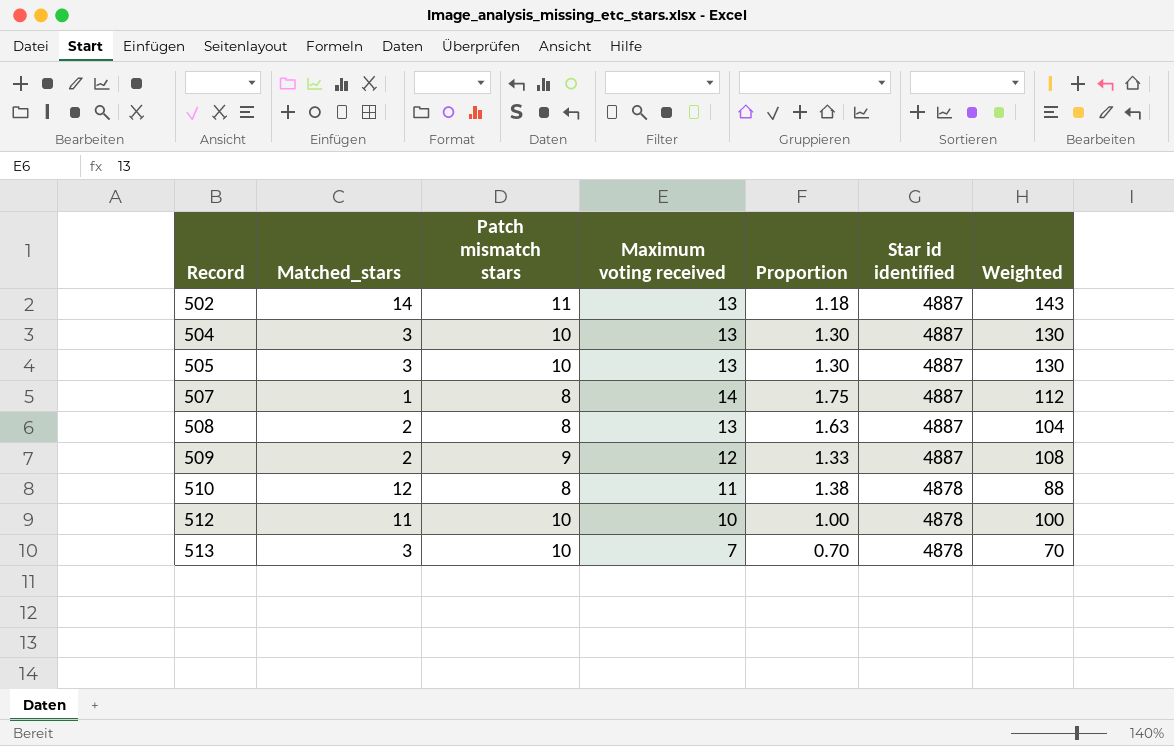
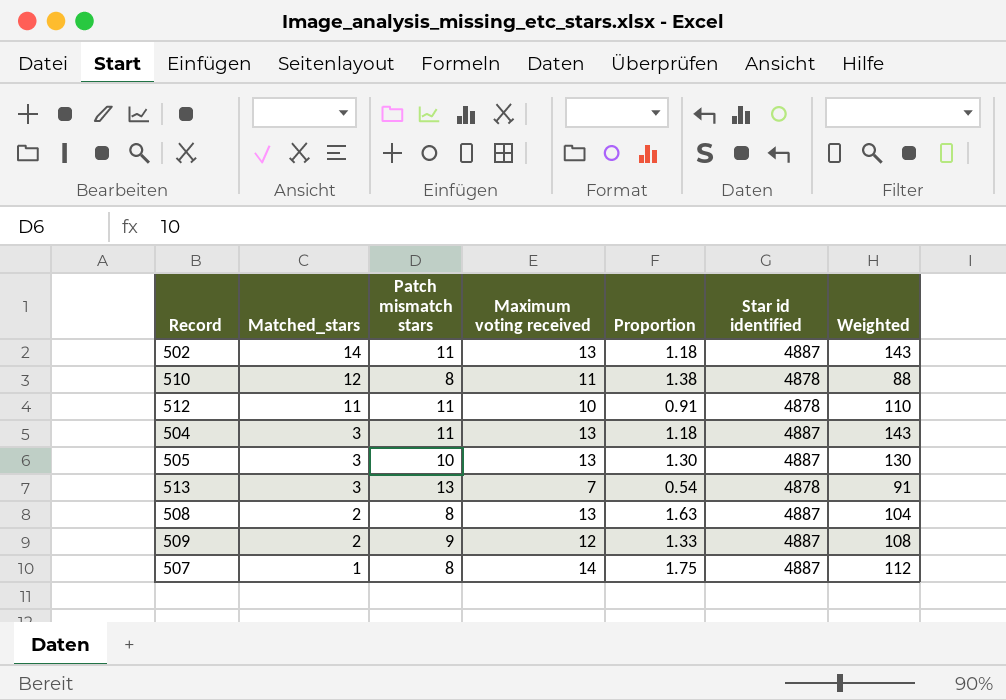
row order: Record ascending -> Matched_stars descending
512 | Patch mismatch stars: 10 -> 11
512 | Proportion: 1.00 -> 0.91
512 | Weighted: 100 -> 110
504 | Patch mismatch stars: 10 -> 11
504 | Proportion: 1.30 -> 1.18
504 | Weighted: 130 -> 143
513 | Patch mismatch stars: 10 -> 13
513 | Proportion: 0.70 -> 0.54
513 | Weighted: 70 -> 91

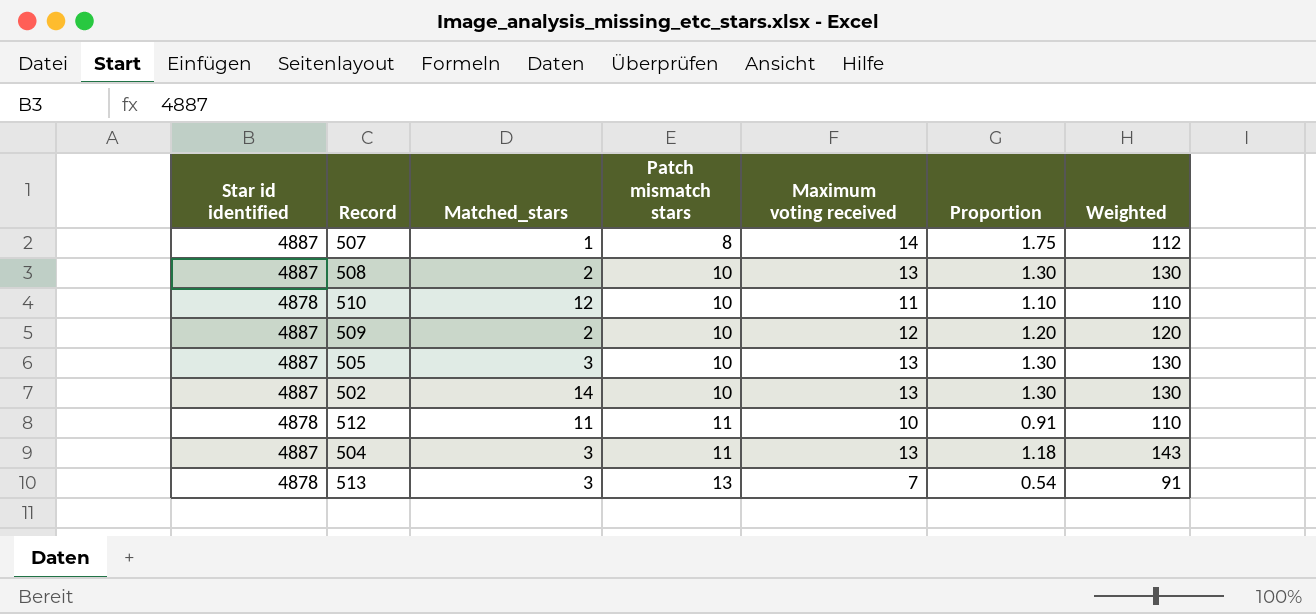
row order: Matched_stars descending -> Patch mismatch stars ascending
column Star id identified | position: 6 -> 1
508 | Patch mismatch stars: 8 -> 10
508 | Proportion: 1.63 -> 1.30
508 | Weighted: 104 -> 130
510 | Patch mismatch stars: 8 -> 10
510 | Proportion: 1.38 -> 1.10
510 | Weighted: 88 -> 110
509 | Patch mismatch stars: 9 -> 10
509 | Proportion: 1.33 -> 1.20
509 | Weighted: 108 -> 120
502 | Patch mismatch stars: 11 -> 10
502 | Proportion: 1.18 -> 1.30
502 | Weighted: 143 -> 130

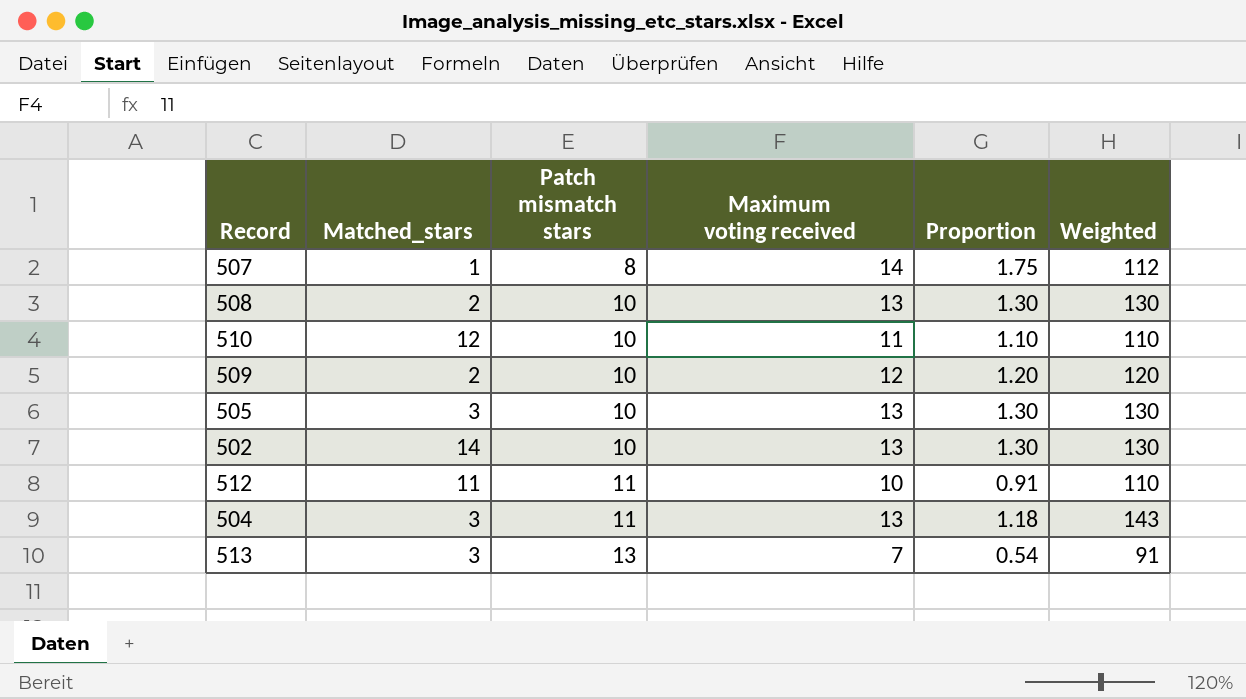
column Star id identified | position: 1 -> none

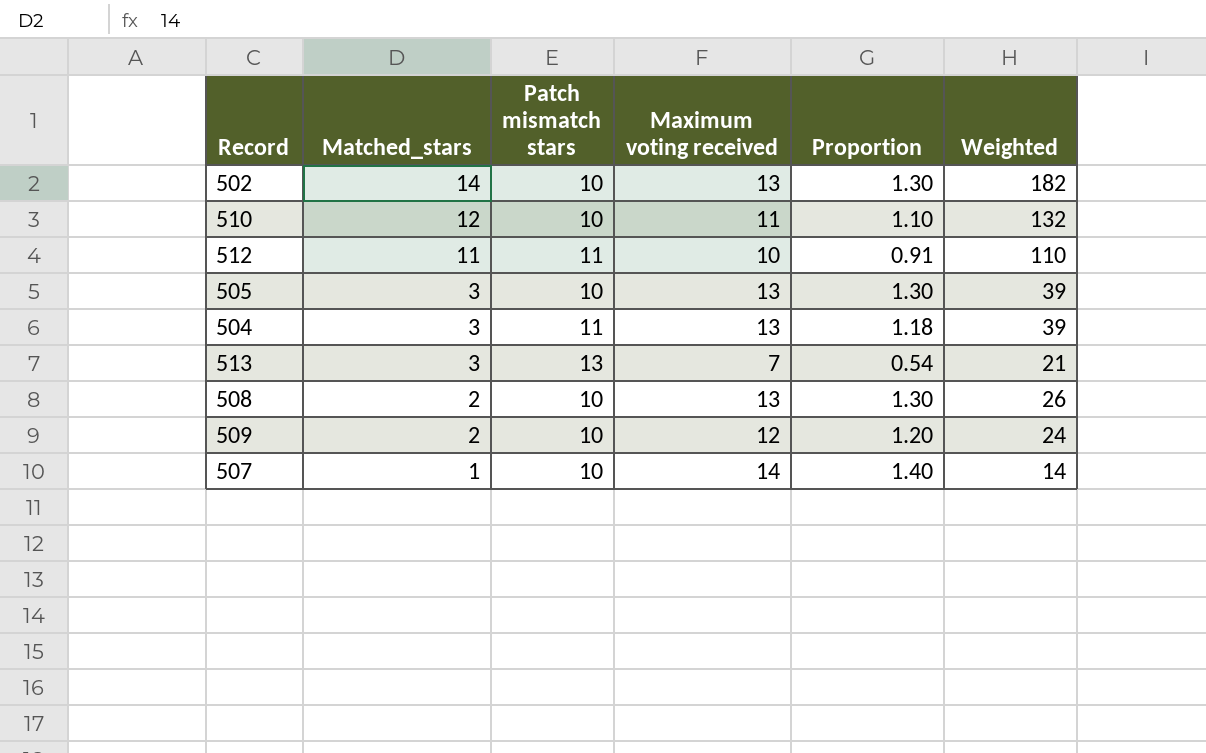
row order: Patch mismatch stars ascending -> Matched_stars descending
column Weighted | formula: [Patch mismatch stars] * [Maximum voting received] -> [Matched_stars] * [Maximum voting received]
507 | Patch mismatch stars: 8 -> 10
507 | Proportion: 1.75 -> 1.40

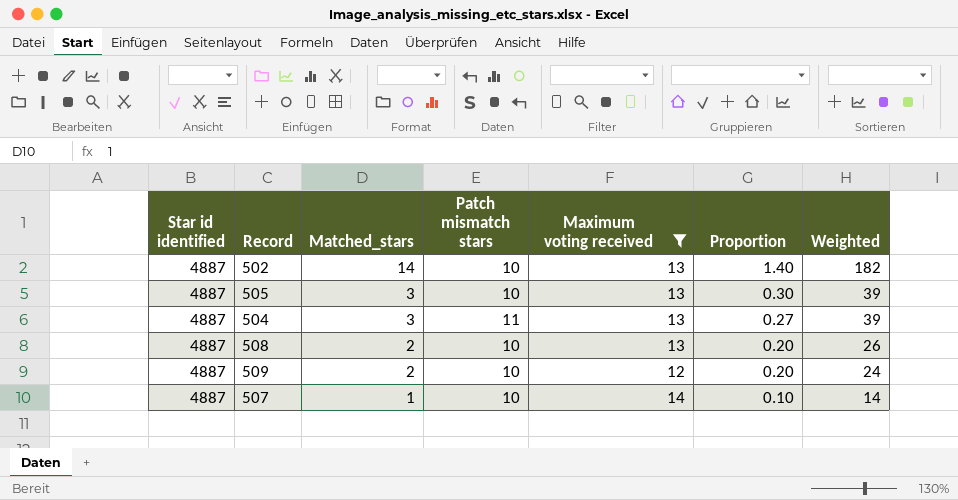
filter: none -> Maximum voting received >= 12
column Star id identified | position: none -> 1
column Proportion | formula: [Maximum voting received] / [Patch mismatch stars] -> [Matched_stars] / [Patch mismatch stars]

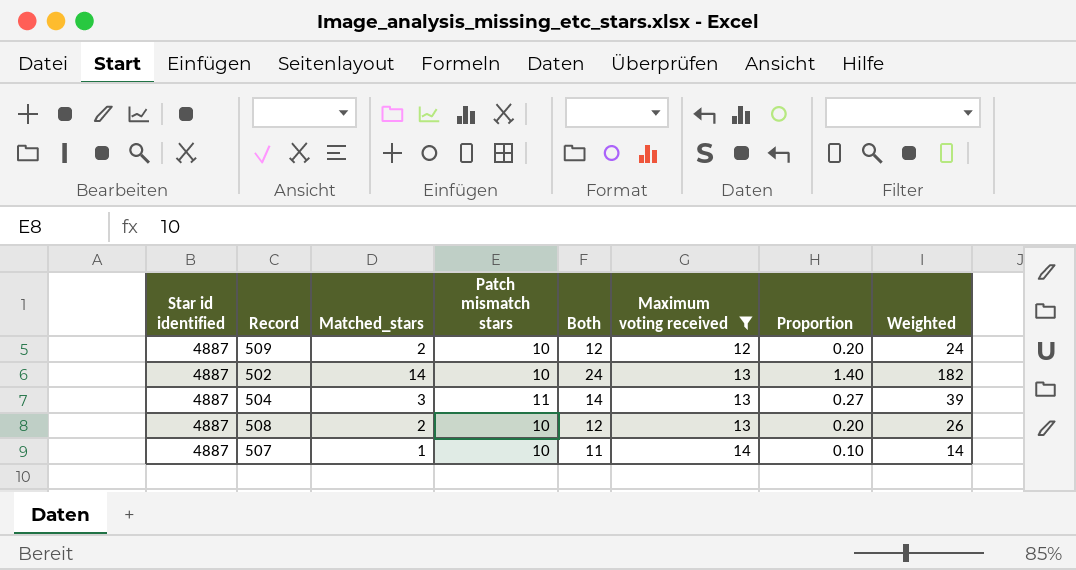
row order: Matched_stars descending -> Maximum voting received ascending
column Both | formula: none -> [Matched_stars] + [Patch mismatch stars]
row 505: 4887 | 3 | 10 | 13 | 0.30 | 39 -> none

